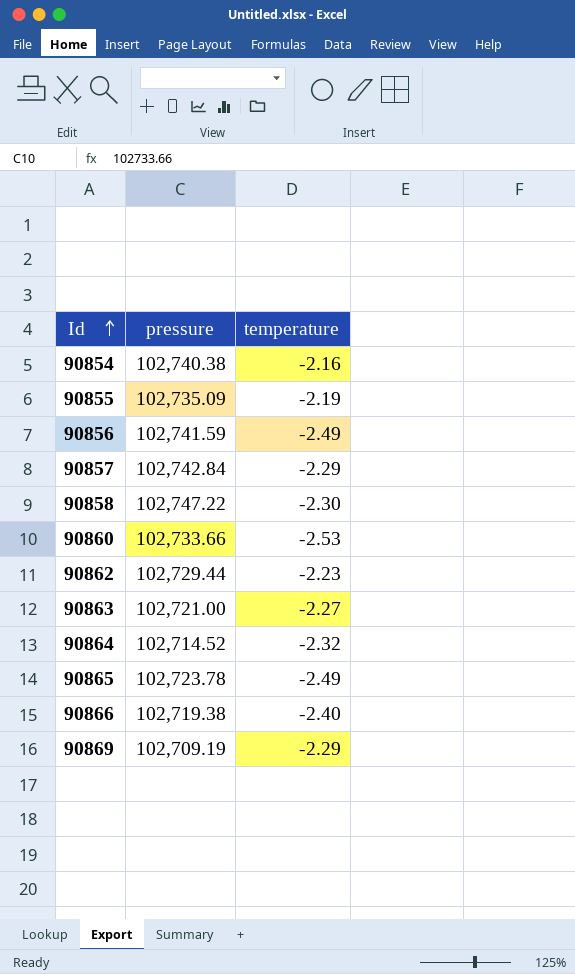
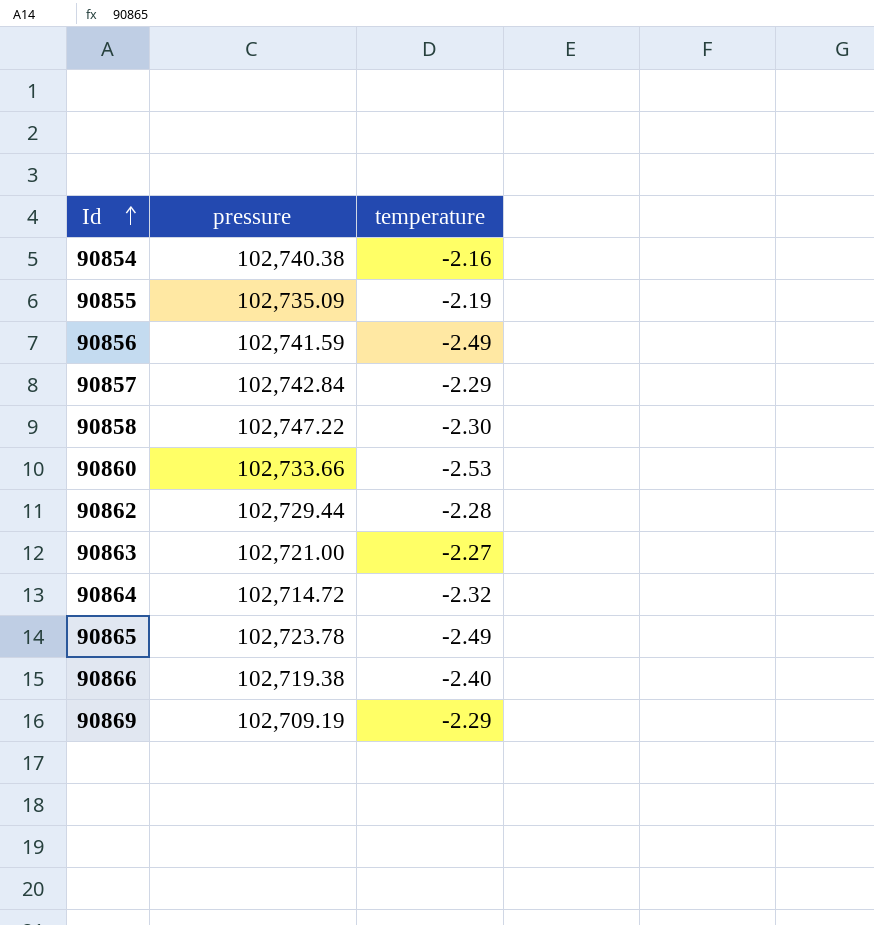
90862 | temperature: -2.23 -> -2.28
90864 | pressure: 102,714.52 -> 102,714.72

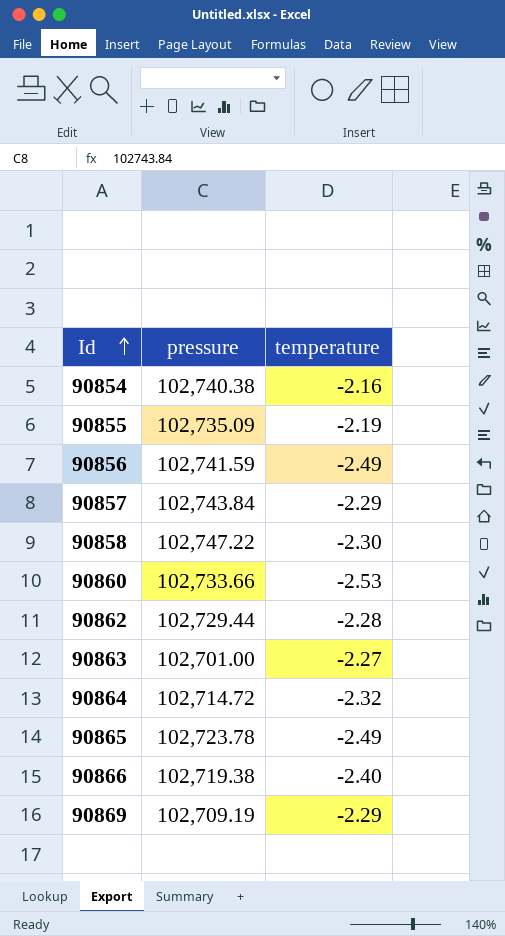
90857 | pressure: 102,742.84 -> 102,743.84
90863 | pressure: 102,721.00 -> 102,701.00

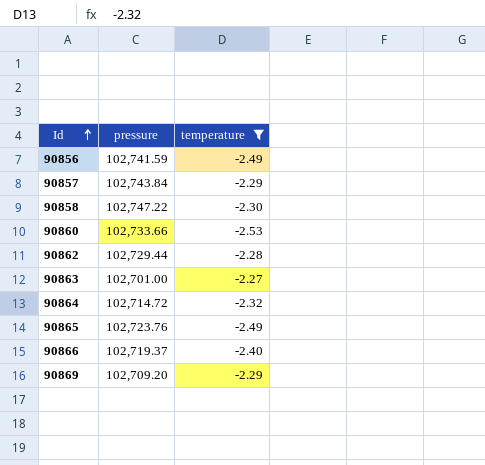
filter: none -> temperature <= -2.27
90865 | pressure: 102,723.78 -> 102,723.76
90866 | pressure: 102,719.38 -> 102,719.37
90869 | pressure: 102,709.19 -> 102,709.20

